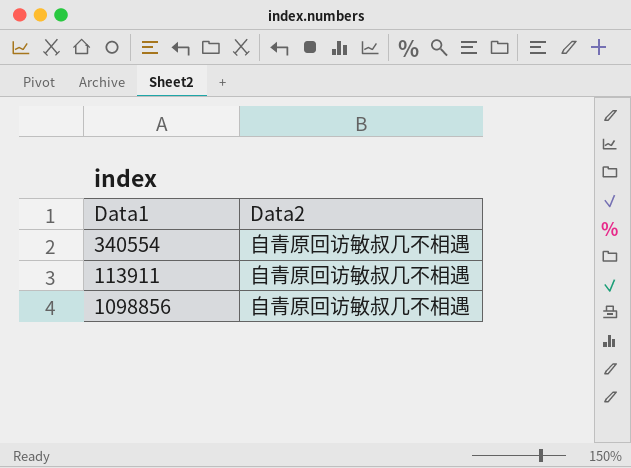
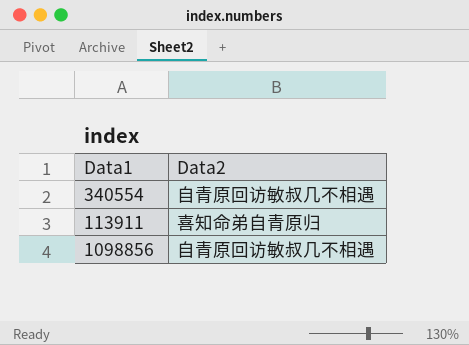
113911 | Data2: 自青原回访敏叔几不相遇 -> 喜知命弟自青原归

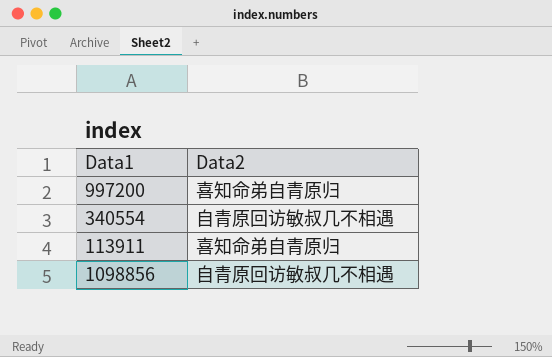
row 997200: none -> 喜知命弟自青原归

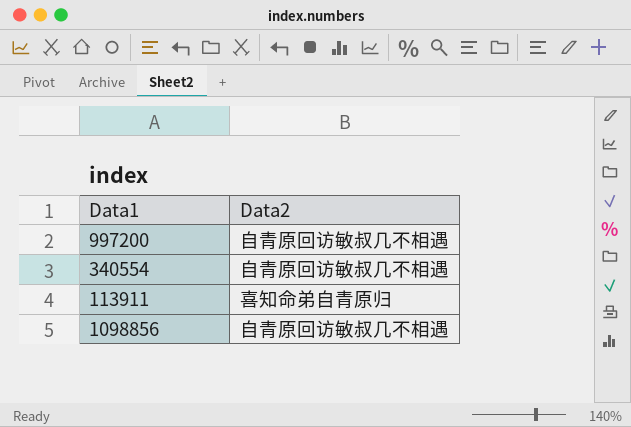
997200 | Data2: 喜知命弟自青原归 -> 自青原回访敏叔几不相遇

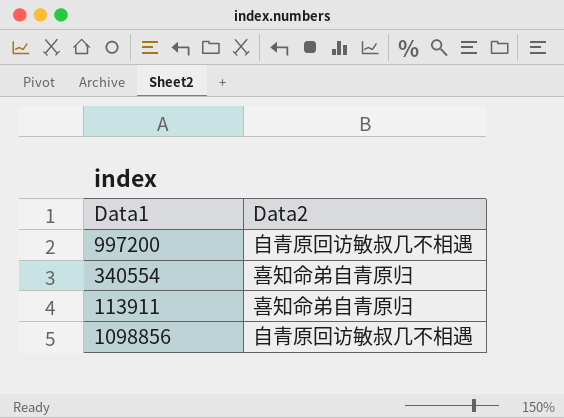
340554 | Data2: 自青原回访敏叔几不相遇 -> 喜知命弟自青原归

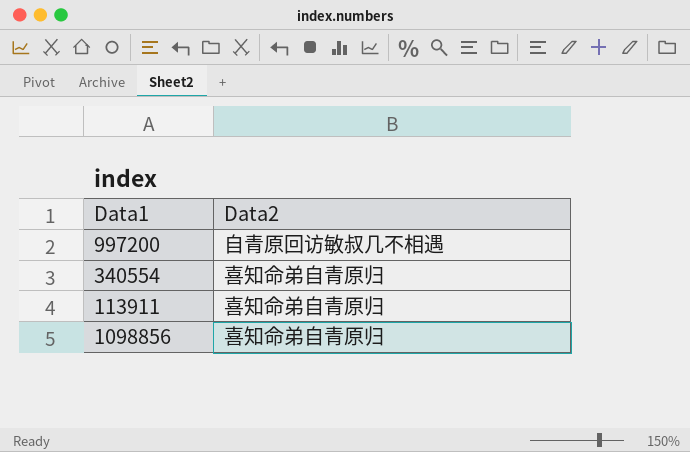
1098856 | Data2: 自青原回访敏叔几不相遇 -> 喜知命弟自青原归

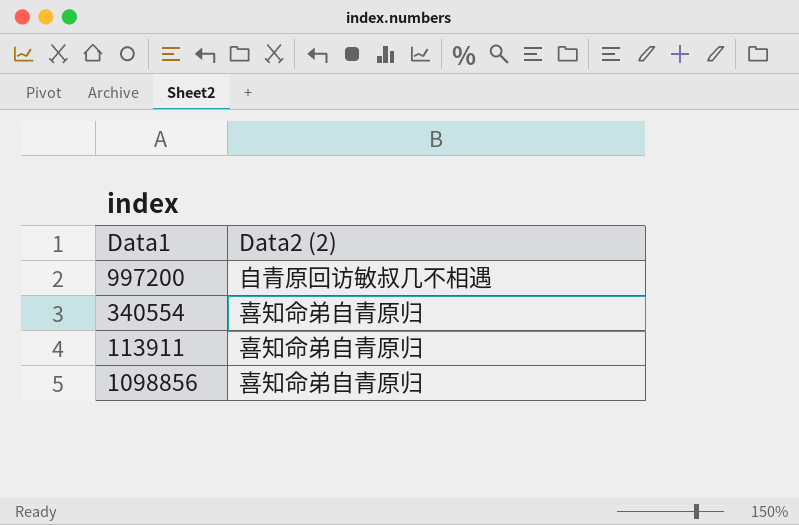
column name: Data2 -> Data2 (2)

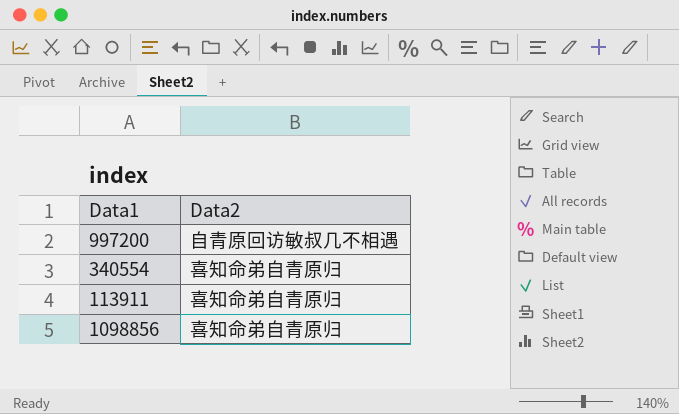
column name: Data2 (2) -> Data2

